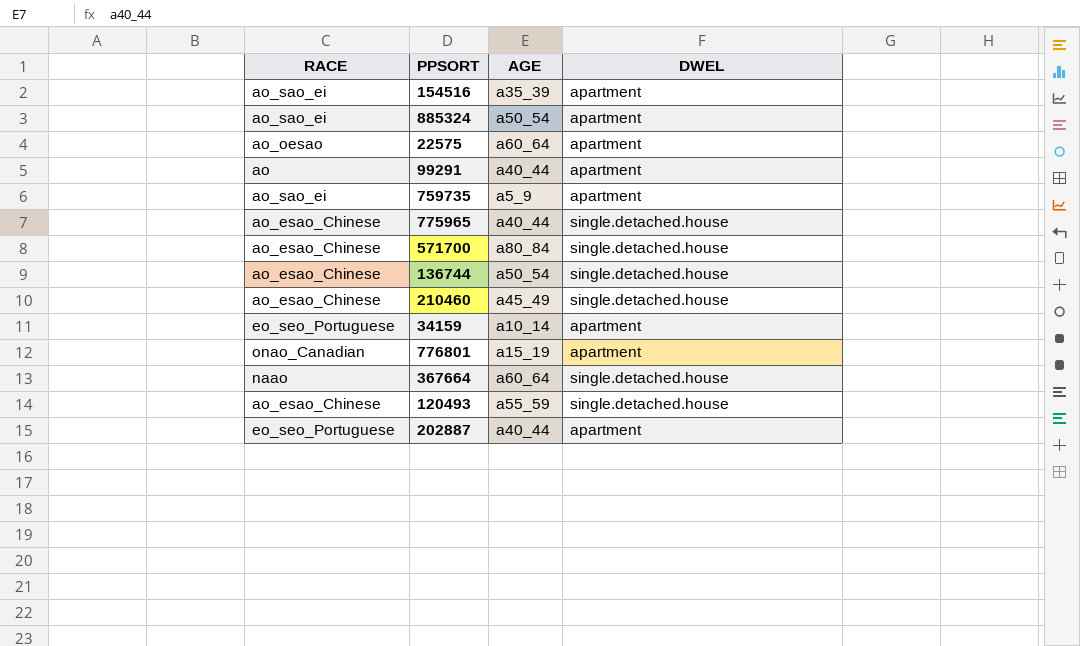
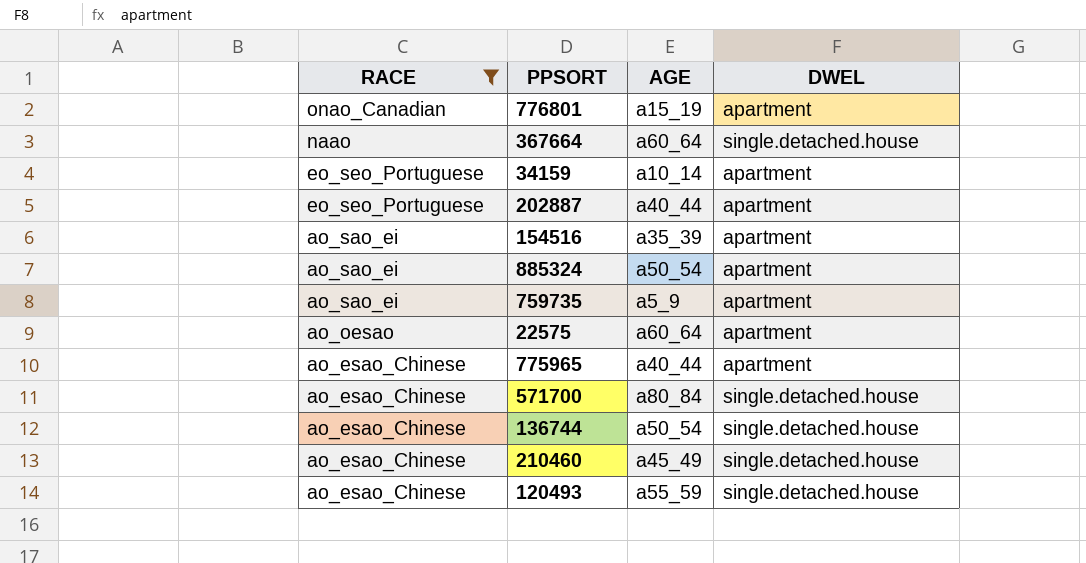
filter: none -> RACE != ao
row order: none -> RACE descending
775965 | DWEL: single.detached.house -> apartment

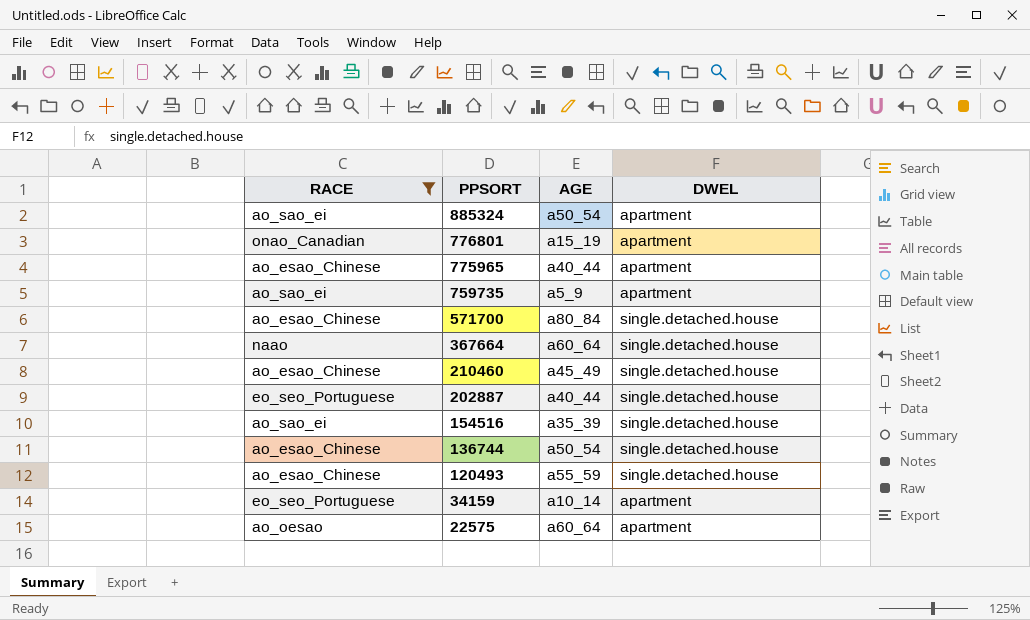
row order: RACE descending -> PPSORT descending
202887 | DWEL: apartment -> single.detached.house
154516 | DWEL: apartment -> single.detached.house

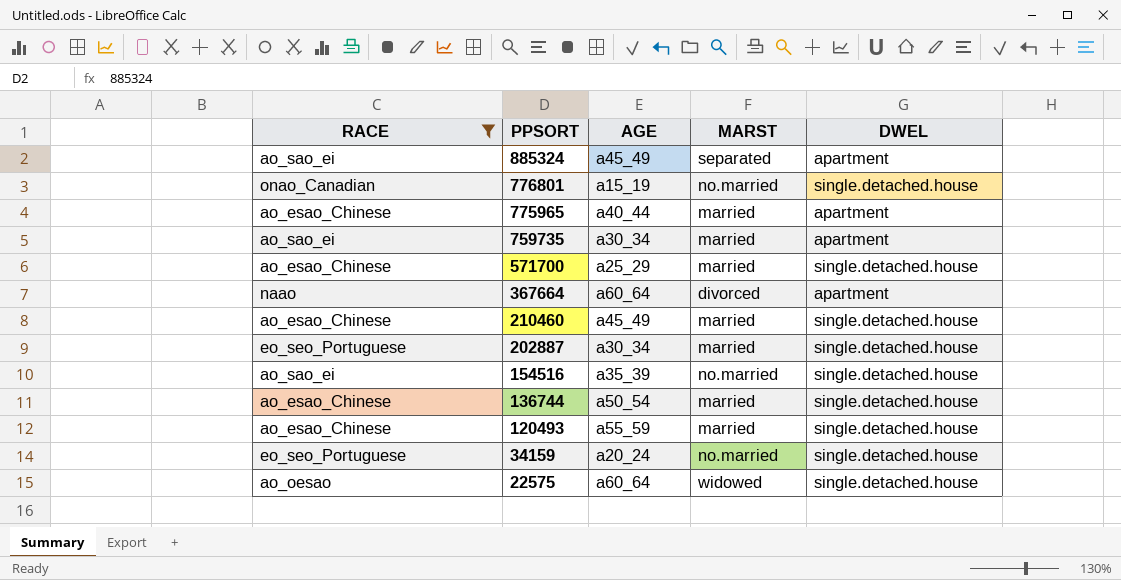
column MARST | position: none -> 4
885324 | AGE: a50_54 -> a45_49
776801 | DWEL: apartment -> single.detached.house
759735 | AGE: a5_9 -> a30_34
571700 | AGE: a80_84 -> a25_29
367664 | DWEL: single.detached.house -> apartment
202887 | AGE: a40_44 -> a30_34
34159 | AGE: a10_14 -> a20_24
34159 | DWEL: apartment -> single.detached.house
22575 | DWEL: apartment -> single.detached.house

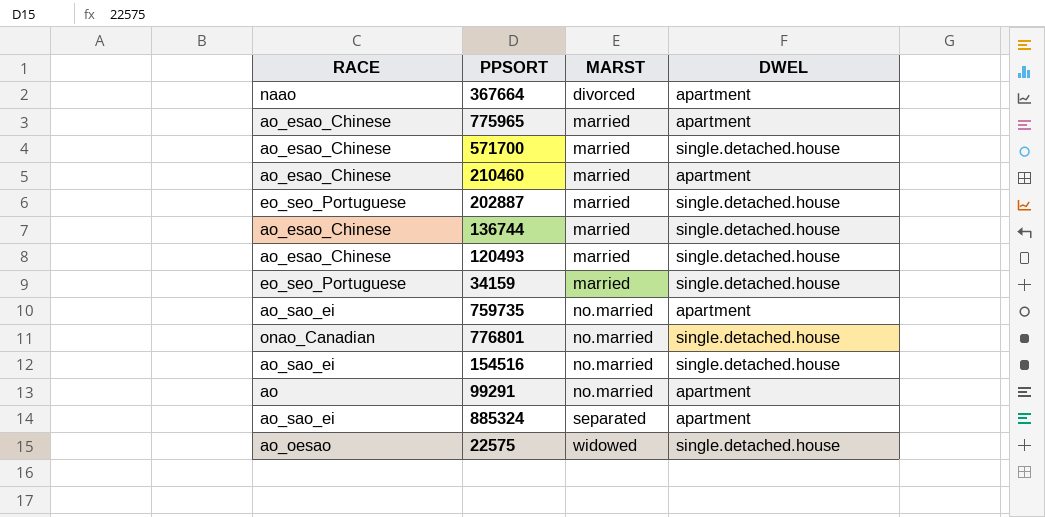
filter: RACE != ao -> none
row order: PPSORT descending -> MARST ascending
column AGE | position: 3 -> none
210460 | DWEL: single.detached.house -> apartment
34159 | MARST: no.married -> married
759735 | MARST: married -> no.married

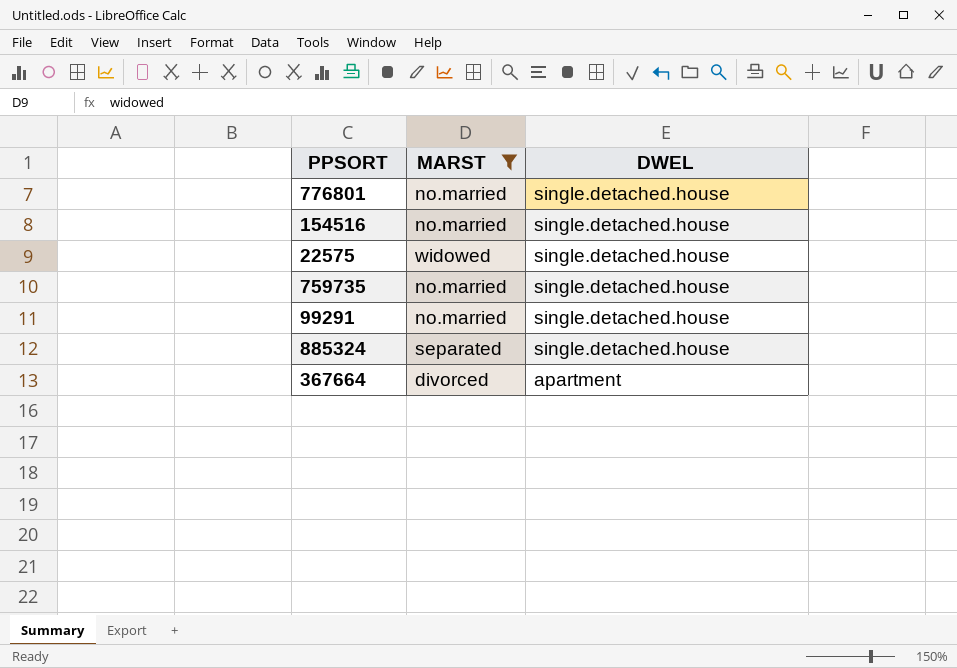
filter: none -> MARST != married
row order: MARST ascending -> DWEL descending
column RACE | position: 1 -> none
759735 | DWEL: apartment -> single.detached.house
99291 | DWEL: apartment -> single.detached.house
885324 | DWEL: apartment -> single.detached.house

